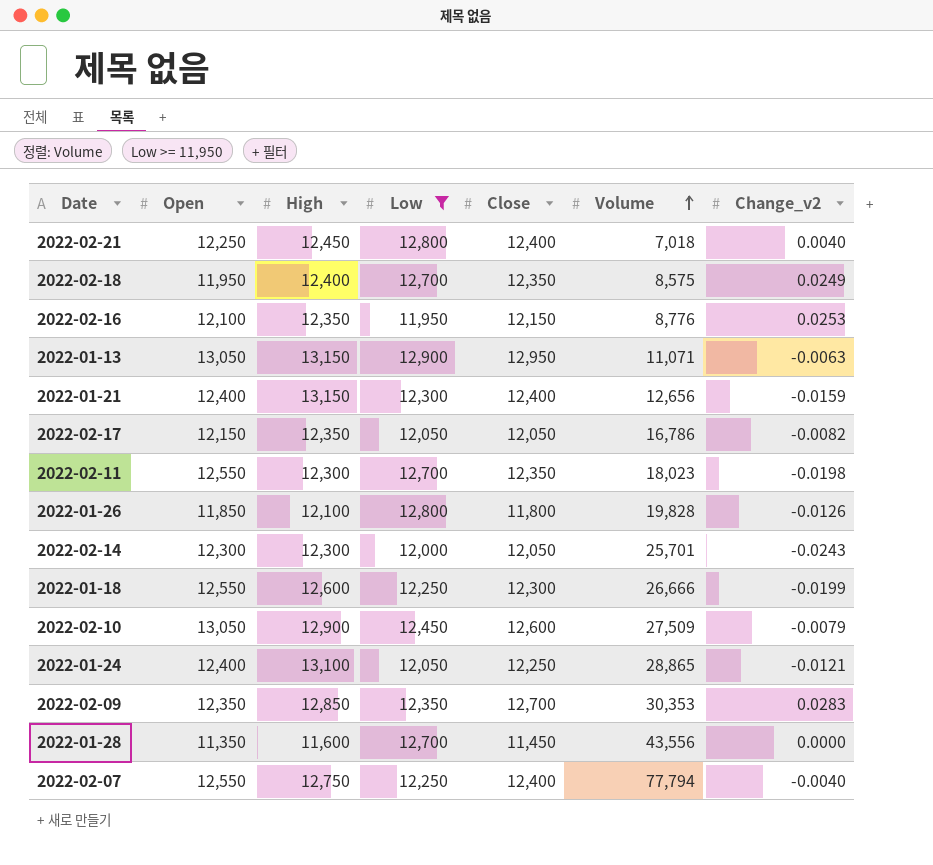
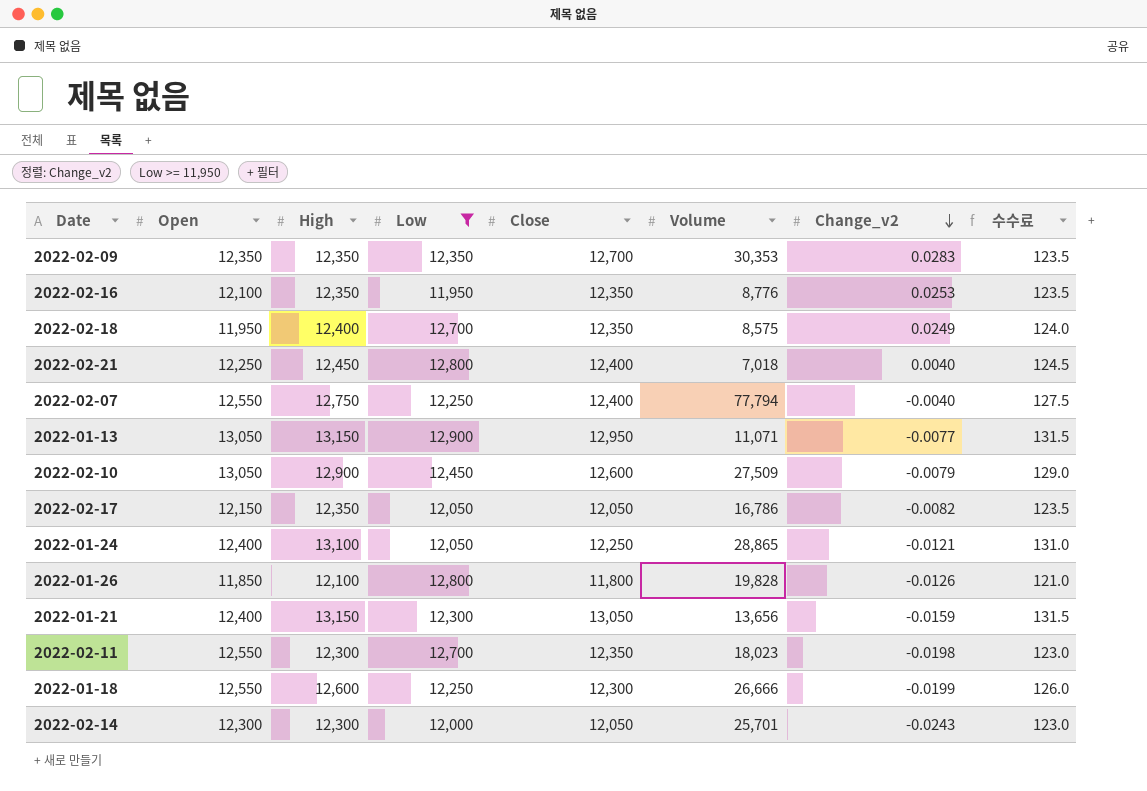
row order: Volume ascending -> Change_v2 descending
column 수수료 | formula: none -> [High] * 0.01
row 2022-01-28: 11,350 | 11,600 | 12,700 | 11,450 | 43,556 | 0.0000 -> none
2022-02-09 | High: 12,850 -> 12,350
2022-02-16 | Close: 12,150 -> 12,350
2022-01-13 | Change_v2: -0.0063 -> -0.0077
2022-01-21 | Close: 12,400 -> 13,050
2022-01-21 | Volume: 12,656 -> 13,656

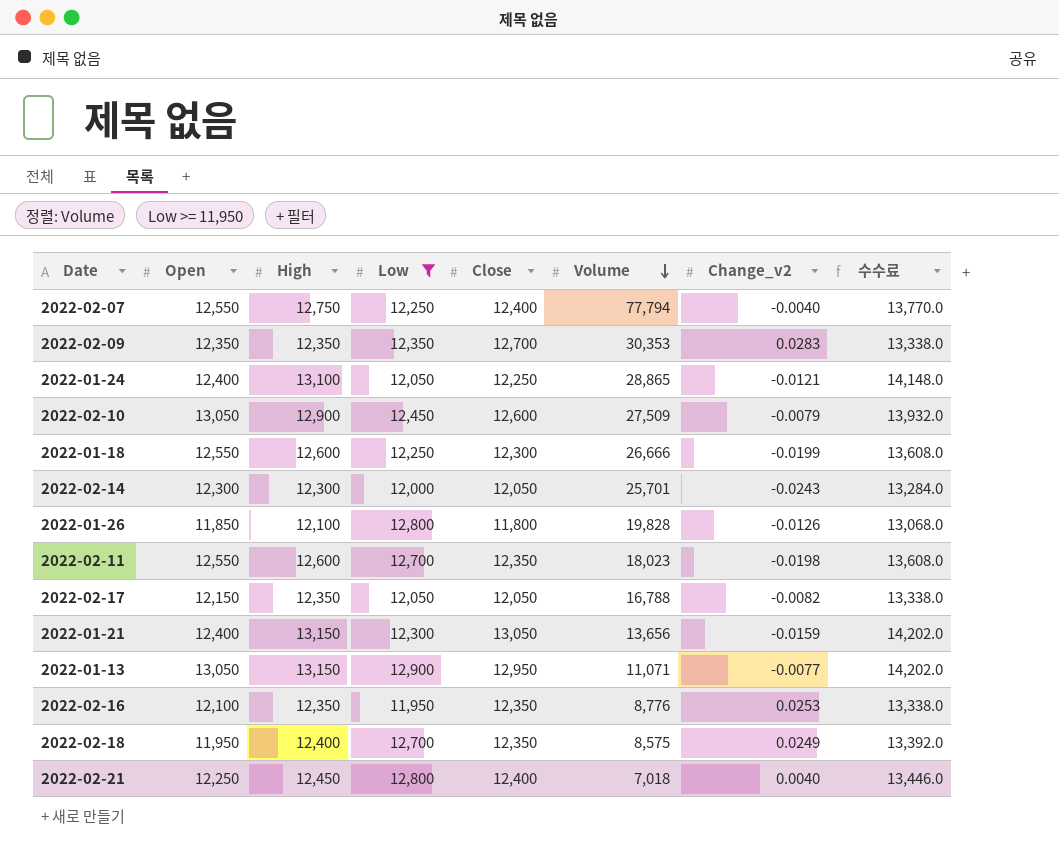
row order: Change_v2 descending -> Volume descending
column 수수료 | formula: [High] * 0.01 -> [High] * 1.08
2022-02-11 | High: 12,300 -> 12,600
2022-02-17 | Volume: 16,786 -> 16,788

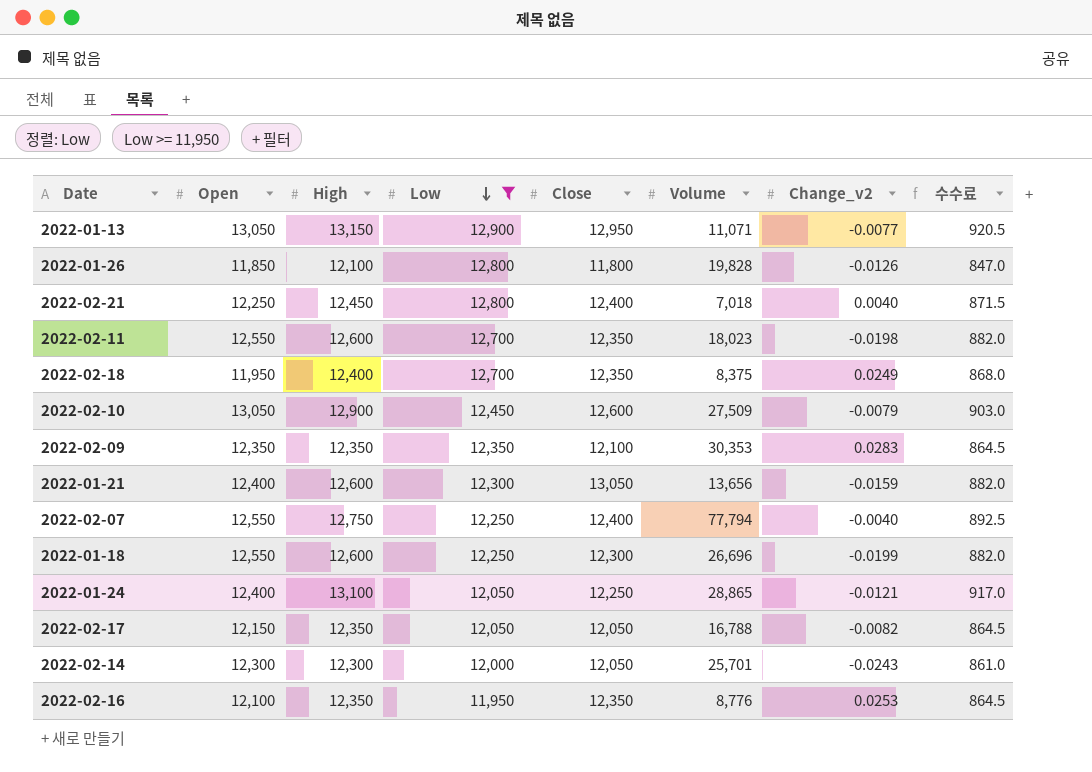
row order: Volume descending -> Low descending
column 수수료 | formula: [High] * 1.08 -> [High] * 0.07
2022-02-18 | Volume: 8,575 -> 8,375
2022-02-09 | Close: 12,700 -> 12,100
2022-01-21 | High: 13,150 -> 12,600
2022-01-18 | Volume: 26,666 -> 26,696

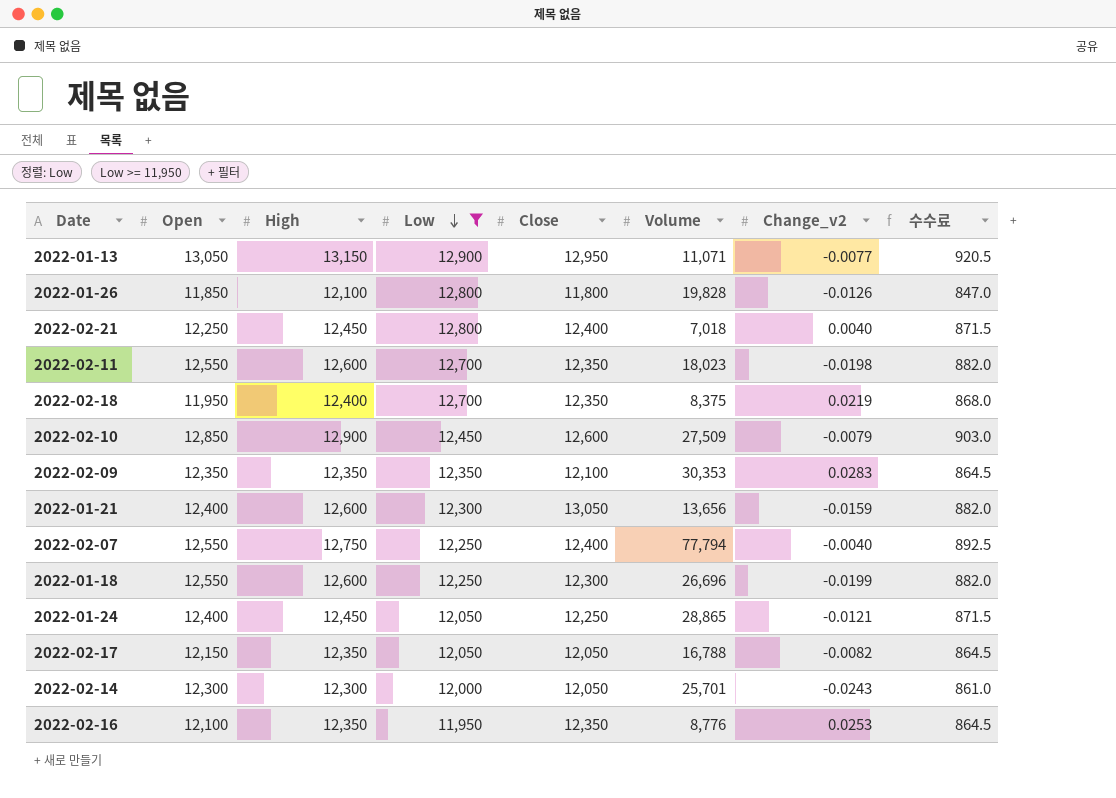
2022-02-18 | Change_v2: 0.0249 -> 0.0219
2022-02-10 | Open: 13,050 -> 12,850
2022-01-24 | High: 13,100 -> 12,450
2022-01-24 | 수수료: 917.0 -> 871.5

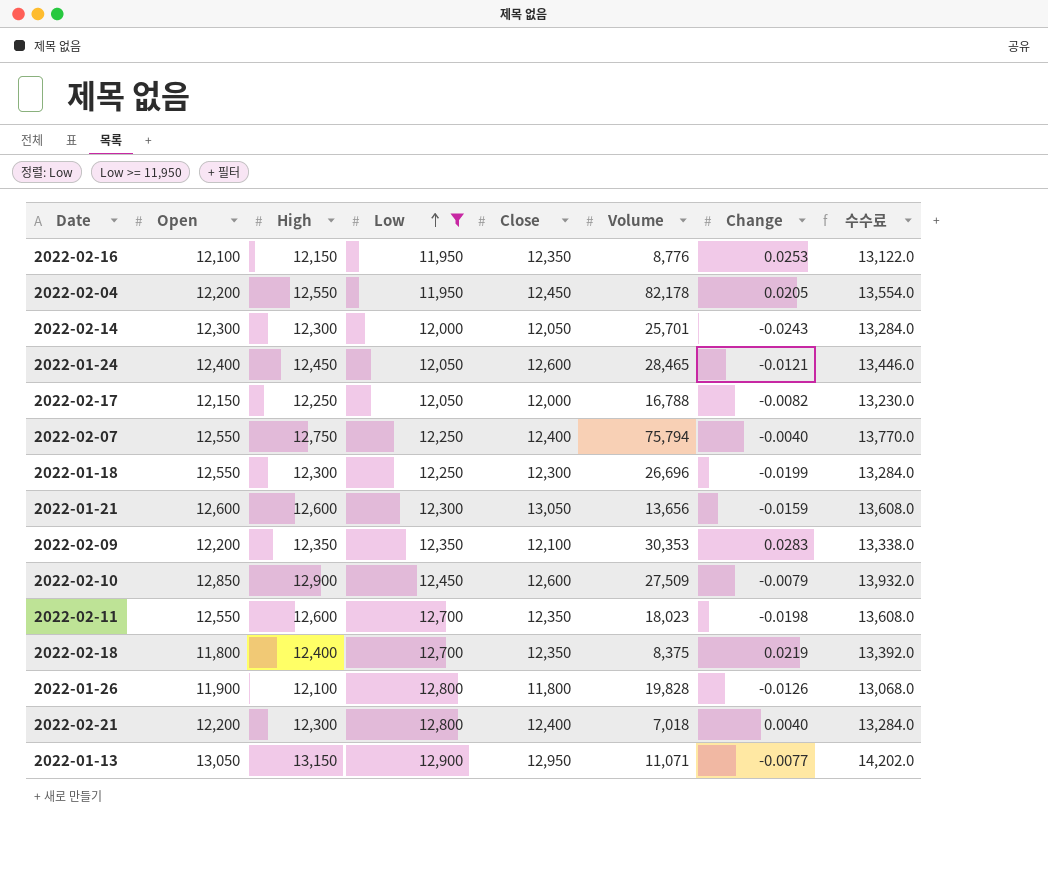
row order: Low descending -> Low ascending
column name: Change_v2 -> Change
column 수수료 | formula: [High] * 0.07 -> [High] * 1.08
2022-02-16 | High: 12,350 -> 12,150
row 2022-02-04: none -> 12,200 | 12,550 | 11,950 | 12,450 | 82,178 | 0.0205 | 13,554.0
2022-01-24 | Close: 12,250 -> 12,600
2022-01-24 | Volume: 28,865 -> 28,465
2022-02-17 | High: 12,350 -> 12,250
2022-02-17 | Close: 12,050 -> 12,000
2022-02-07 | Volume: 77,794 -> 75,794
2022-01-18 | High: 12,600 -> 12,300
2022-01-21 | Open: 12,400 -> 12,600
2022-02-09 | Open: 12,350 -> 12,200
2022-02-18 | Open: 11,950 -> 11,800
2022-01-26 | Open: 11,850 -> 11,900
2022-02-21 | Open: 12,250 -> 12,200
2022-02-21 | High: 12,450 -> 12,300

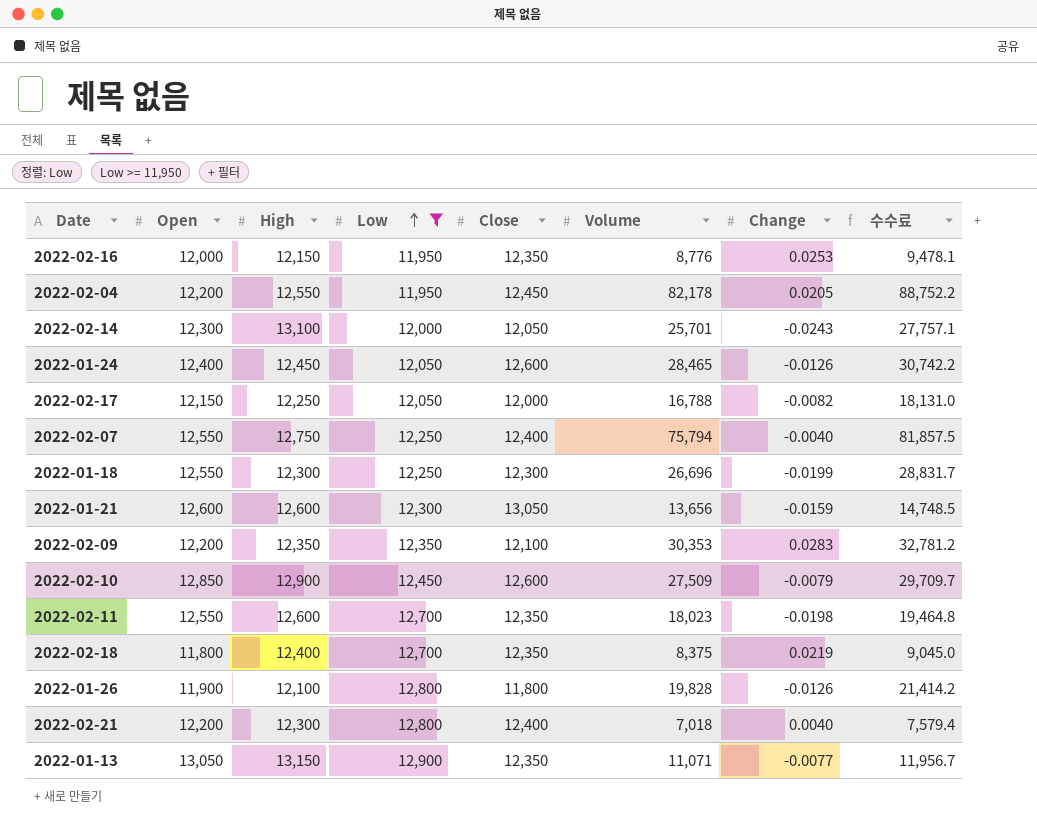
column 수수료 | formula: [High] * 1.08 -> [Volume] * 1.08
2022-02-16 | Open: 12,100 -> 12,000
2022-02-14 | High: 12,300 -> 13,100
2022-01-24 | Change: -0.0121 -> -0.0126
2022-01-13 | Close: 12,950 -> 12,350

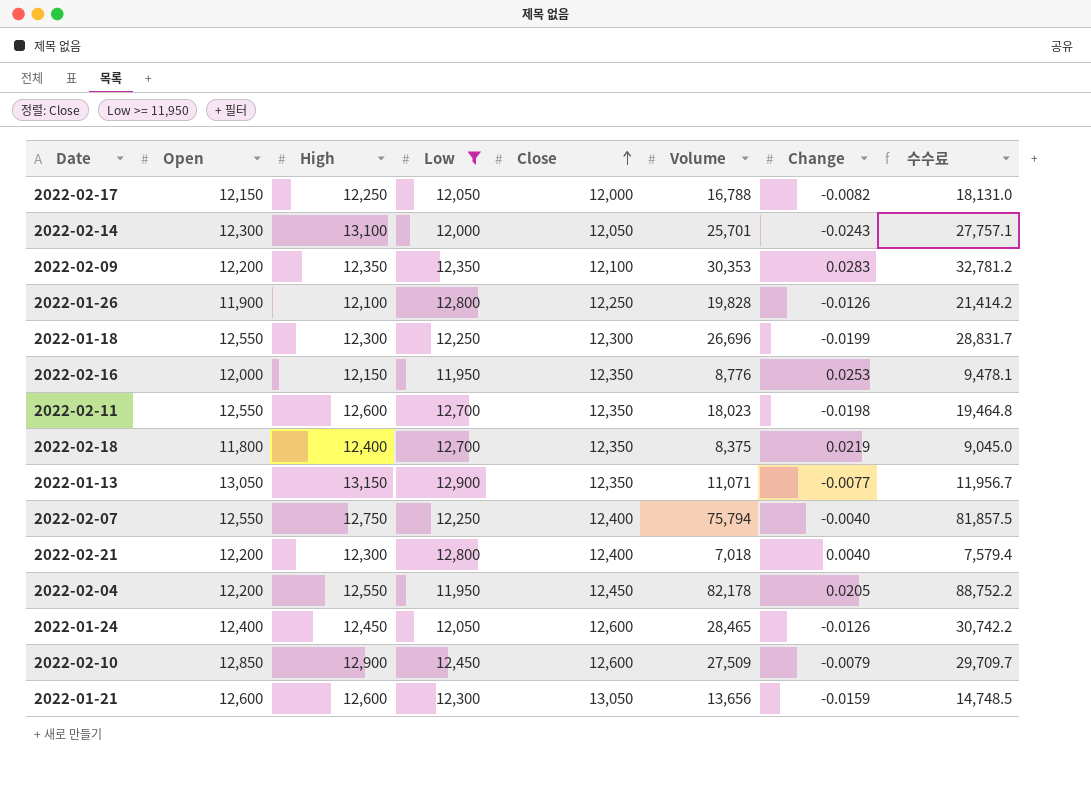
row order: Low ascending -> Close ascending
2022-01-26 | Close: 11,800 -> 12,250

